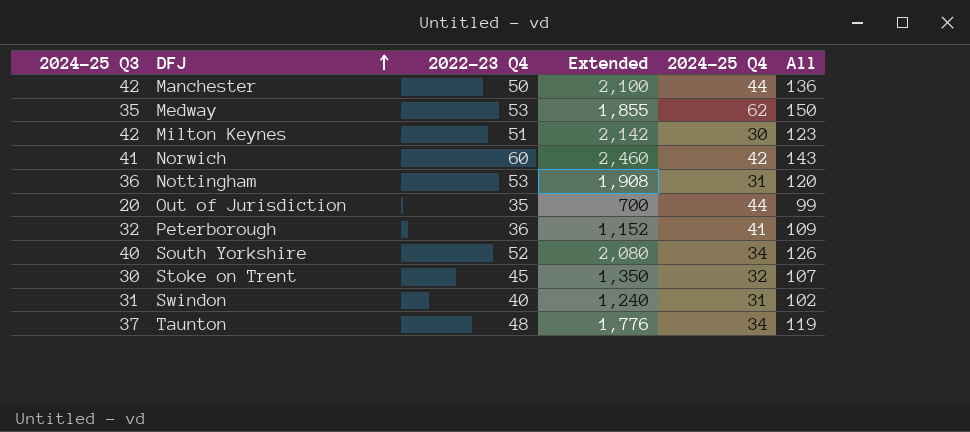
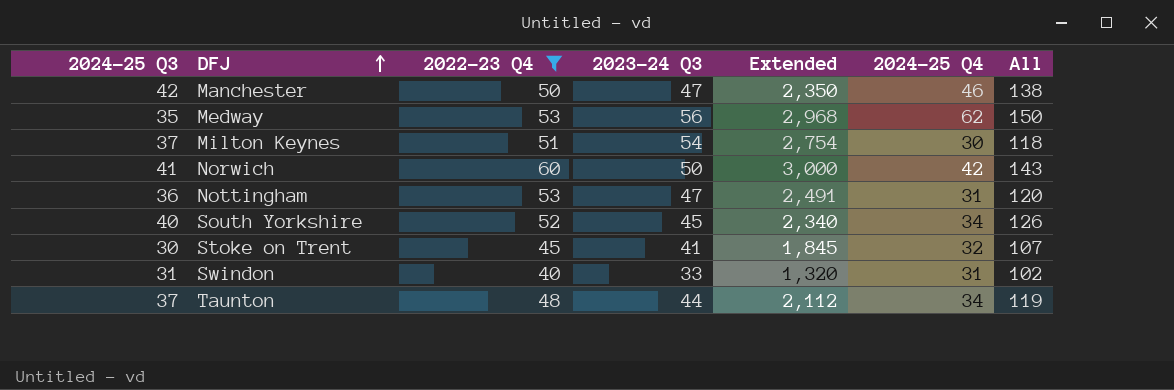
filter: none -> 2022-23 Q4 >= 40
column 2023-24 Q3 | position: none -> 4
column Extended | formula: [2024-25 Q3] * [2022-23 Q4] -> [2022-23 Q4] * [2023-24 Q3]
Manchester | 2024-25 Q4: 44 -> 46
Manchester | All: 136 -> 138
Milton Keynes | 2024-25 Q3: 42 -> 37
Milton Keynes | All: 123 -> 118

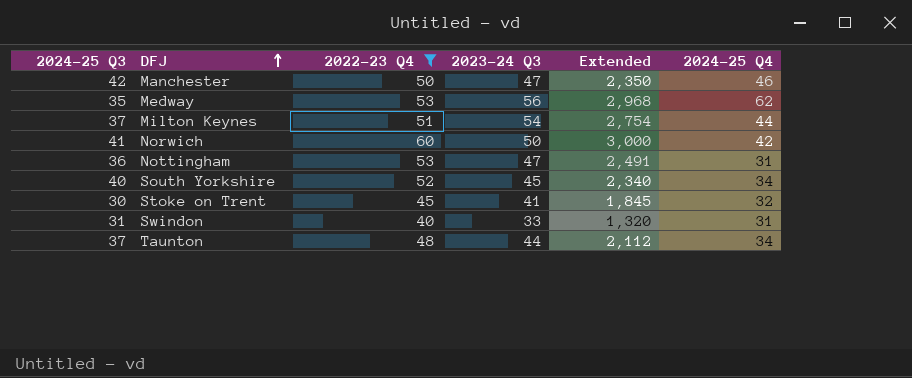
column All | formula: [2024-25 Q3] + [2022-23 Q4] + [2024-25 Q4] -> none
Milton Keynes | 2024-25 Q4: 30 -> 44

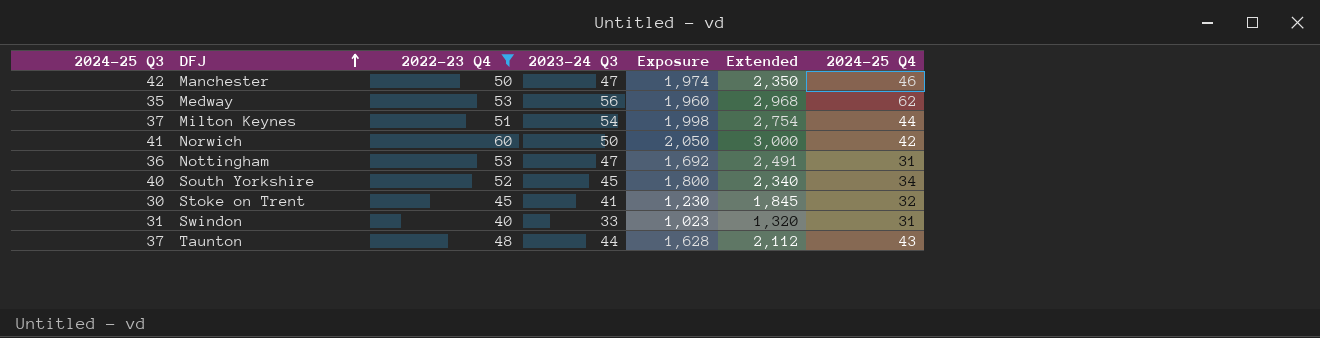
column Exposure | formula: none -> [2024-25 Q3] * [2023-24 Q3]
Taunton | 2024-25 Q4: 34 -> 43

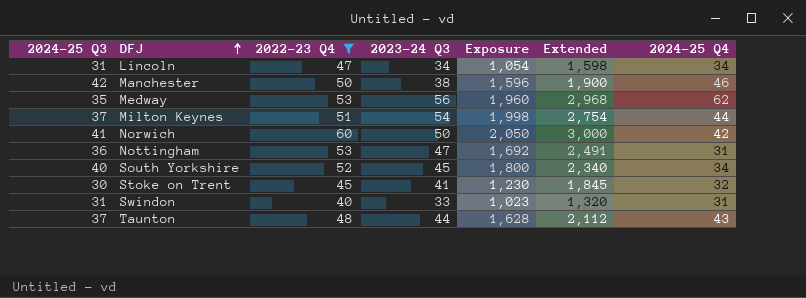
row Lincoln: none -> 31 | 47 | 34 | 1,054 | 1,598 | 34
Manchester | 2023-24 Q3: 47 -> 38
Manchester | Exposure: 1,974 -> 1,596
Manchester | Extended: 2,350 -> 1,900

